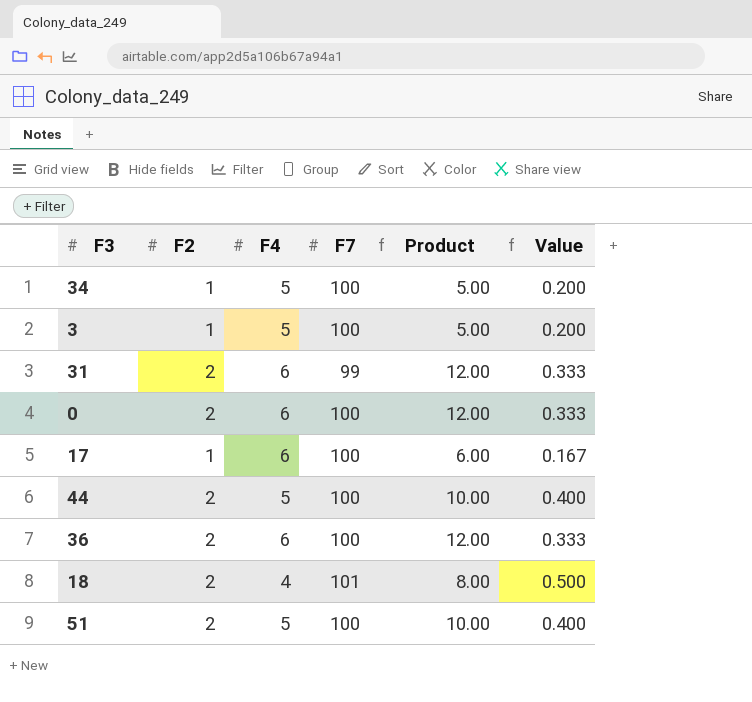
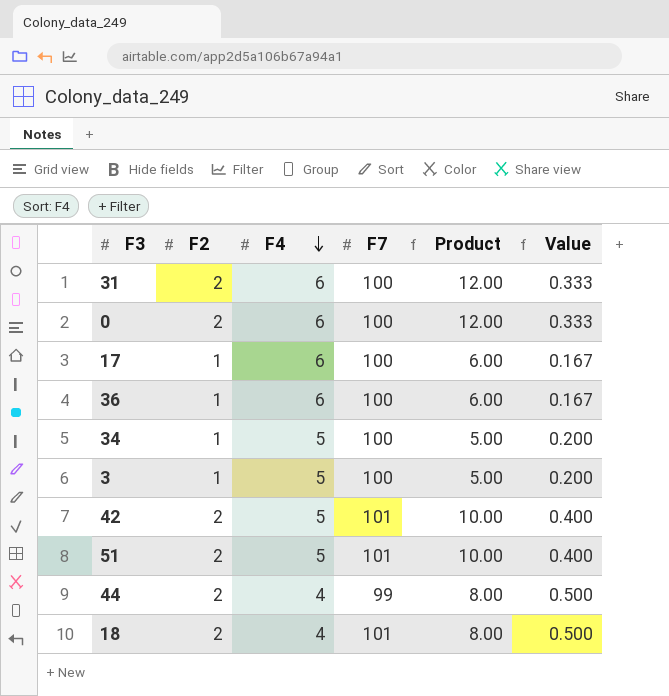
row order: none -> F4 descending
31 | F7: 99 -> 100
36 | F2: 2 -> 1
36 | Product: 12.00 -> 6.00
36 | Value: 0.333 -> 0.167
row 42: none -> 2 | 5 | 101 | 10.00 | 0.400
51 | F7: 100 -> 101
44 | F4: 5 -> 4
44 | F7: 100 -> 99
44 | Product: 10.00 -> 8.00
44 | Value: 0.400 -> 0.500

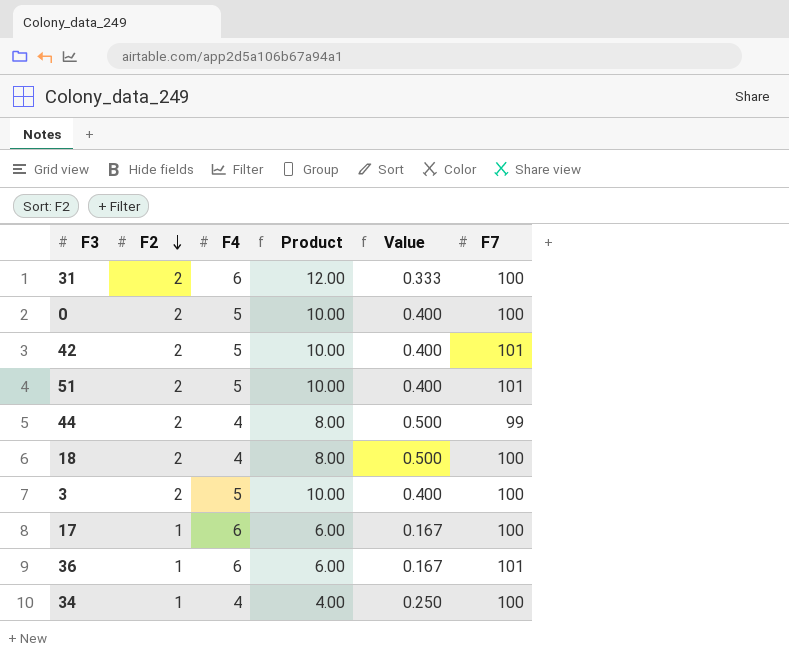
row order: F4 descending -> F2 descending
column F7 | position: 4 -> 6
0 | F4: 6 -> 5
0 | Product: 12.00 -> 10.00
0 | Value: 0.333 -> 0.400
18 | F7: 101 -> 100
3 | F2: 1 -> 2
3 | Product: 5.00 -> 10.00
3 | Value: 0.200 -> 0.400
36 | F7: 100 -> 101
34 | F4: 5 -> 4
34 | Product: 5.00 -> 4.00
34 | Value: 0.200 -> 0.250

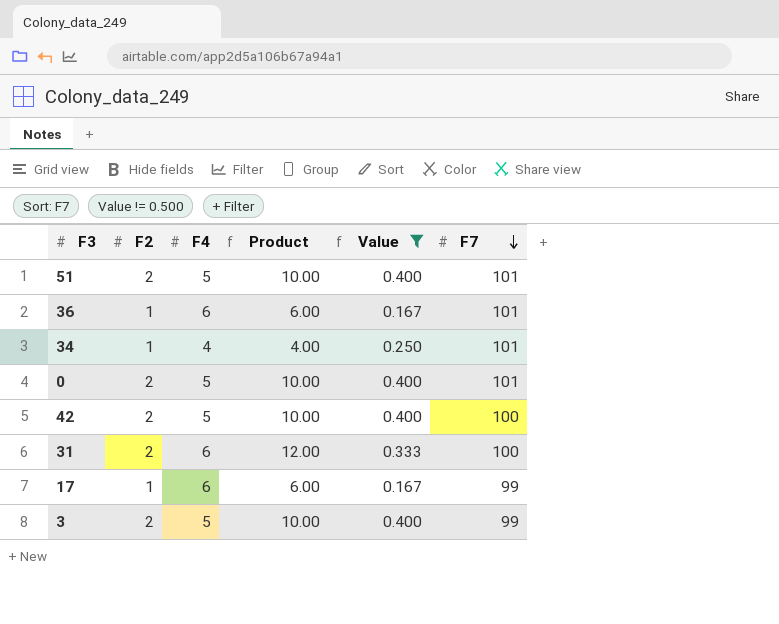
filter: none -> Value != 0.500
row order: F2 descending -> F7 descending
34 | F7: 100 -> 101
0 | F7: 100 -> 101
42 | F7: 101 -> 100
17 | F7: 100 -> 99
3 | F7: 100 -> 99

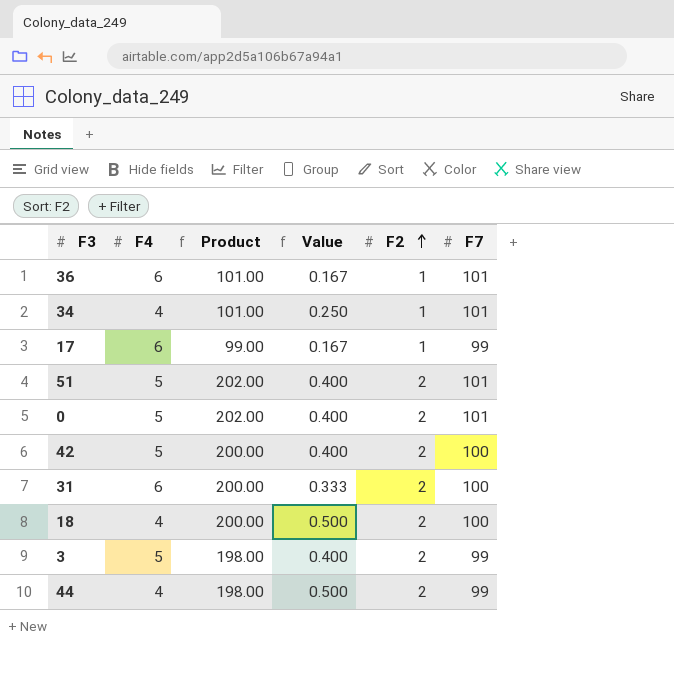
filter: Value != 0.500 -> none
row order: F7 descending -> F2 ascending
column Product | formula: [F2] * [F4] -> [F2] * [F7]
column F2 | position: 2 -> 5

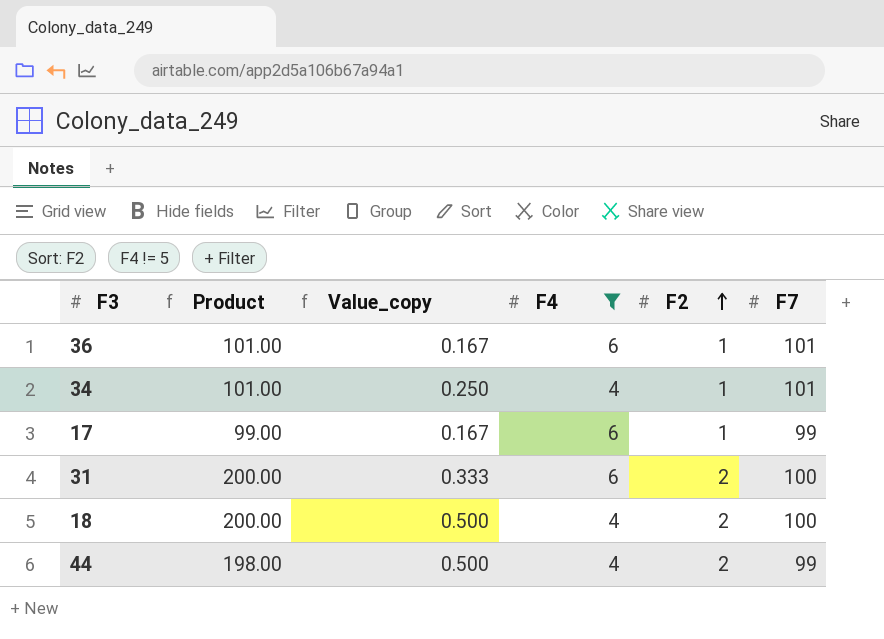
filter: none -> F4 != 5
column name: Value -> Value_copy
column F4 | position: 2 -> 4

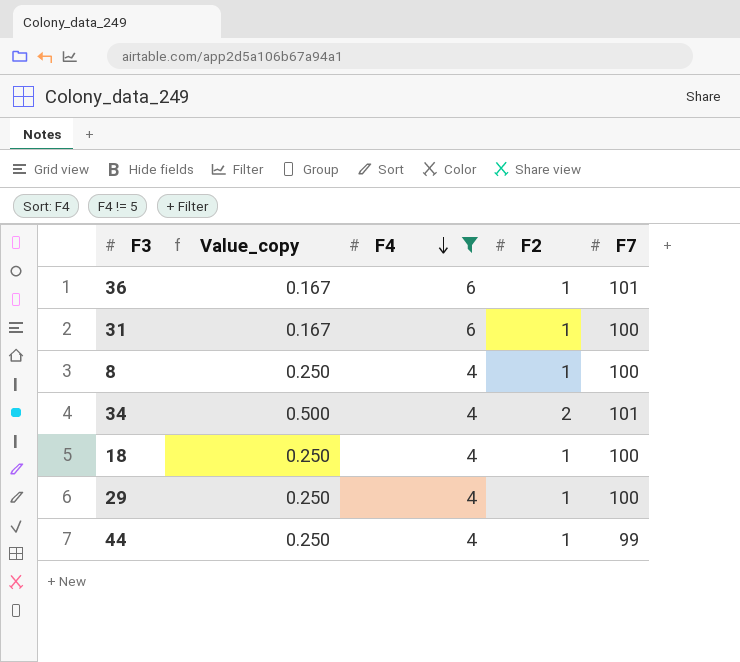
row order: F2 ascending -> F4 descending
column Product | formula: [F2] * [F7] -> none
row 17: 99.00 | 0.167 | 6 | 1 | 99 -> none
31 | Value_copy: 0.333 -> 0.167
31 | F2: 2 -> 1
row 8: none -> 0.250 | 4 | 1 | 100
34 | Value_copy: 0.250 -> 0.500
34 | F2: 1 -> 2
18 | Value_copy: 0.500 -> 0.250
18 | F2: 2 -> 1
row 29: none -> 0.250 | 4 | 1 | 100
44 | Value_copy: 0.500 -> 0.250
44 | F2: 2 -> 1

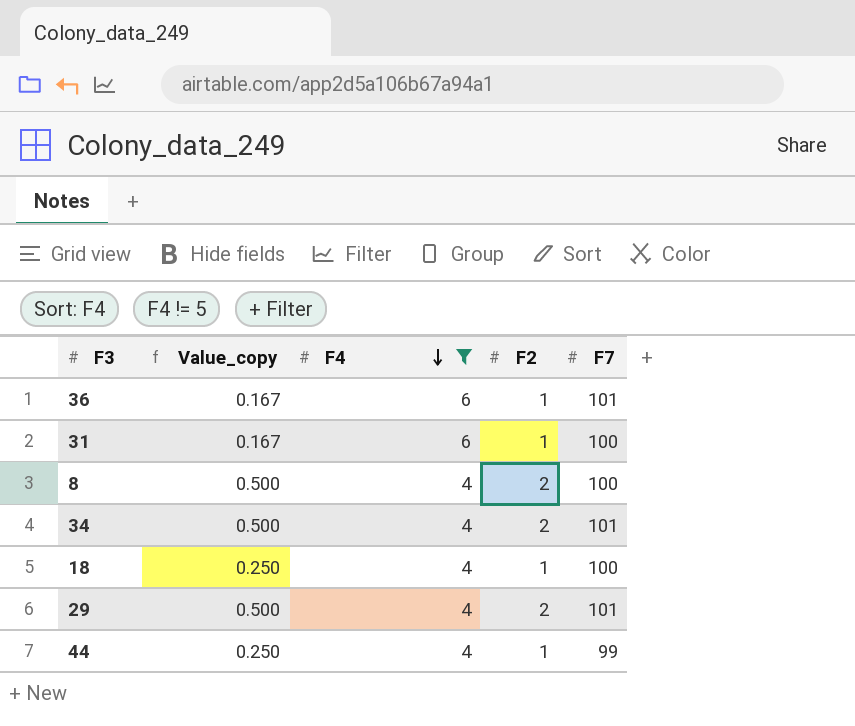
8 | Value_copy: 0.250 -> 0.500
8 | F2: 1 -> 2
29 | Value_copy: 0.250 -> 0.500
29 | F2: 1 -> 2
29 | F7: 100 -> 101

